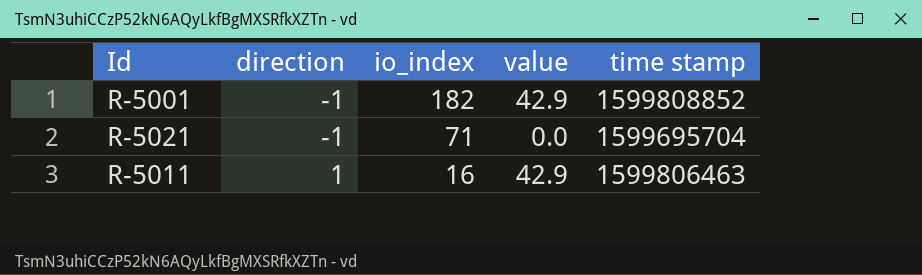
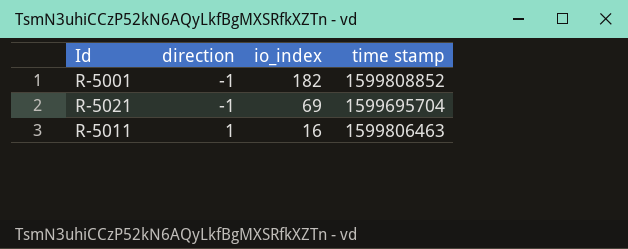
column value | position: 4 -> none
R-5021 | io_index: 71 -> 69

